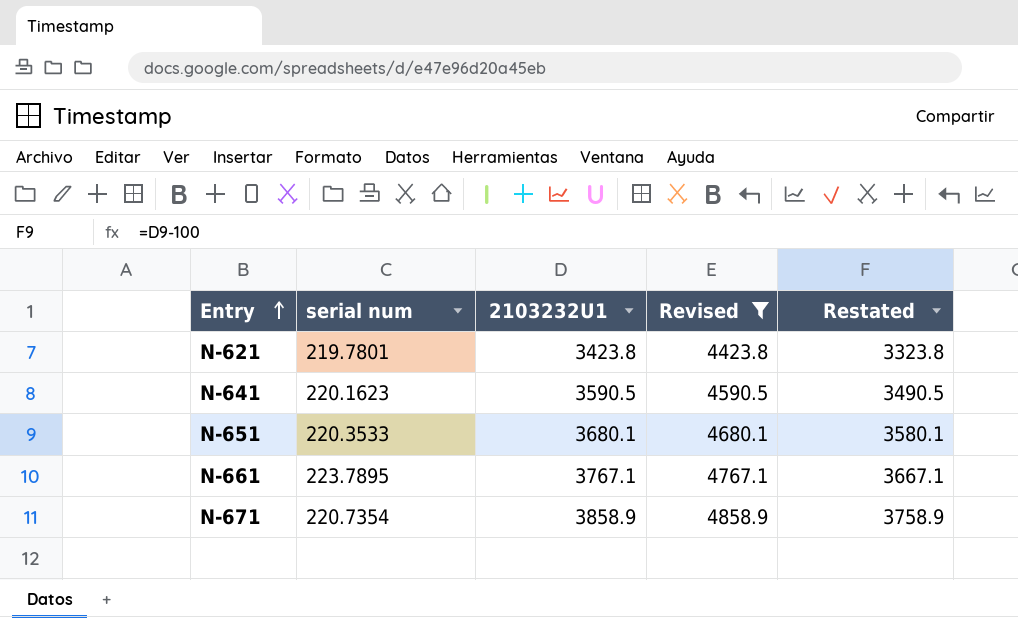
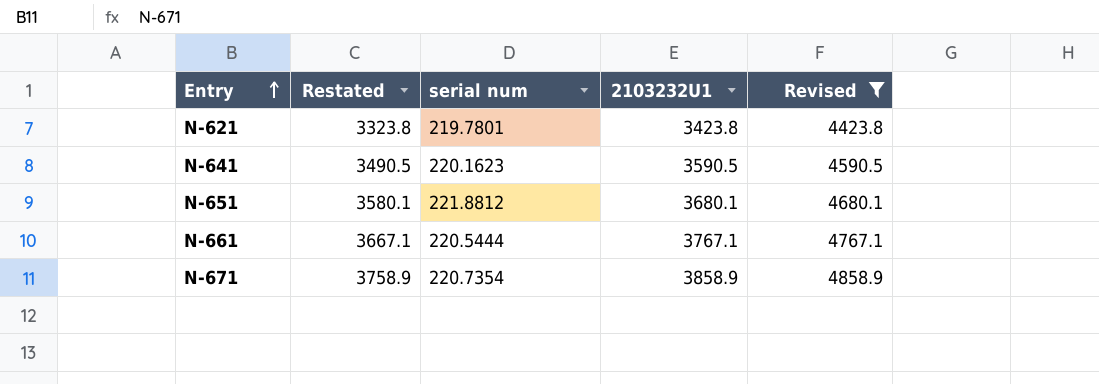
column Restated | position: 5 -> 2
N-651 | serial num: 220.3533 -> 221.8812
N-661 | serial num: 223.7895 -> 220.5444

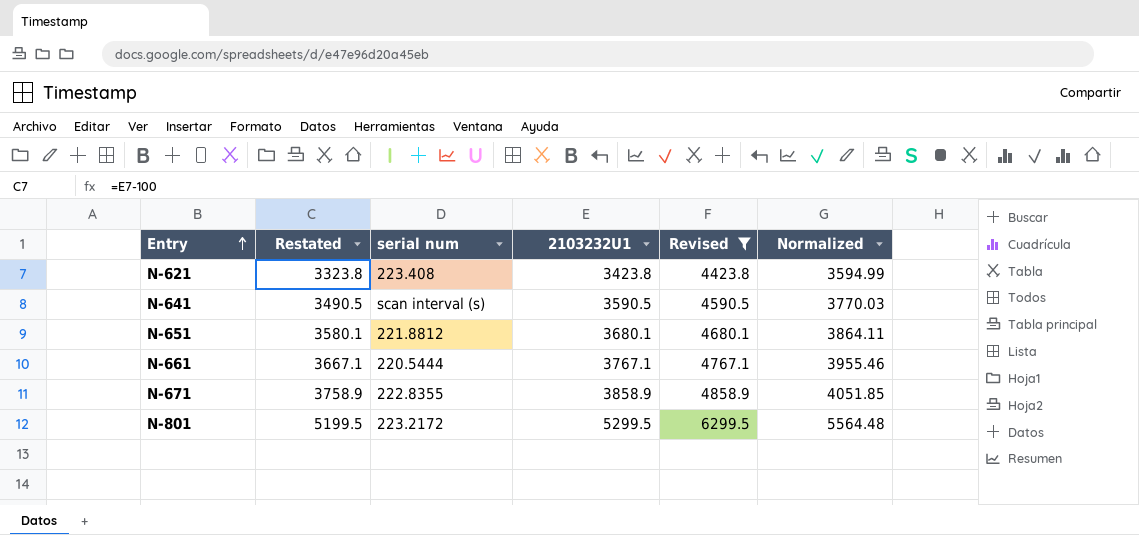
column Normalized | formula: none -> [2103232U1] * 1.05
N-621 | serial num: 219.7801 -> 223.408
N-641 | serial num: 220.1623 -> scan interval (s)
N-671 | serial num: 220.7354 -> 222.8355
row N-801: none -> 5199.5 | 223.2172 | 5299.5 | 6299.5 | 5564.48

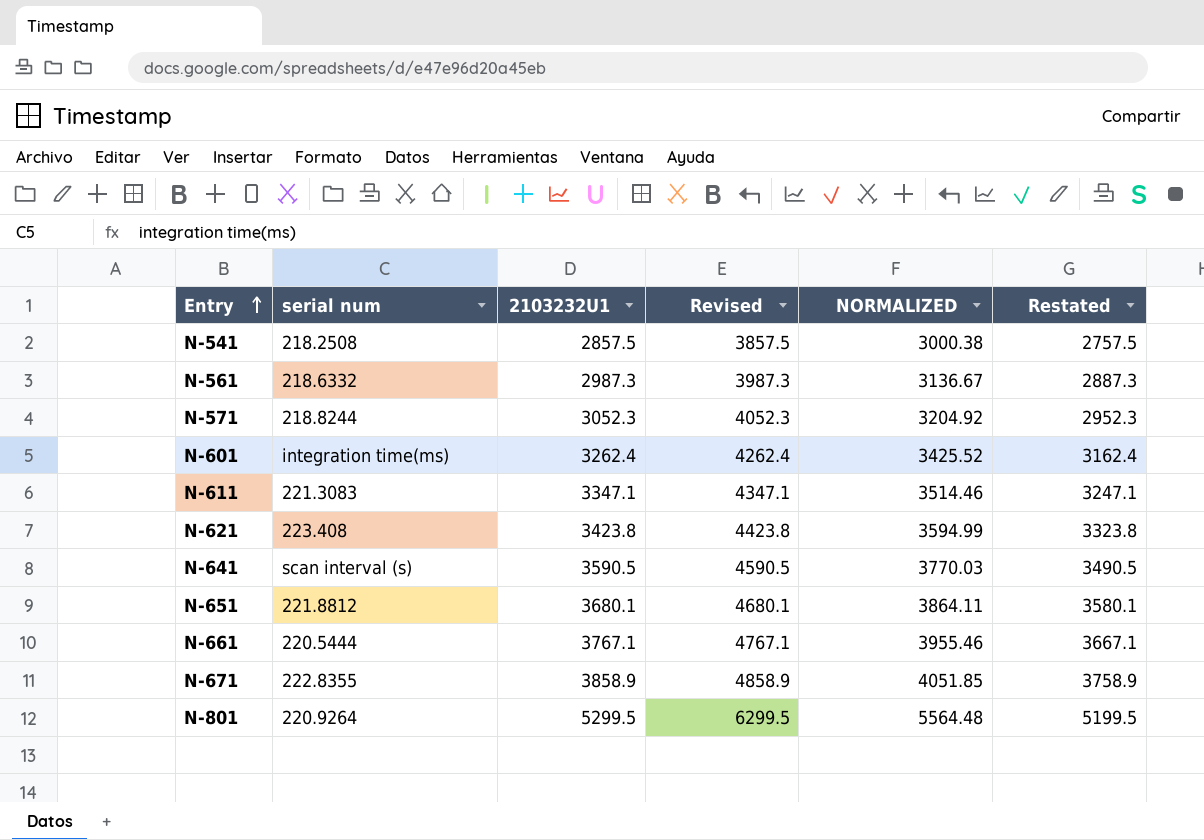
filter: Revised >= 4423.8 -> none
column name: Normalized -> NORMALIZED
column Restated | position: 2 -> 6
N-801 | serial num: 223.2172 -> 220.9264

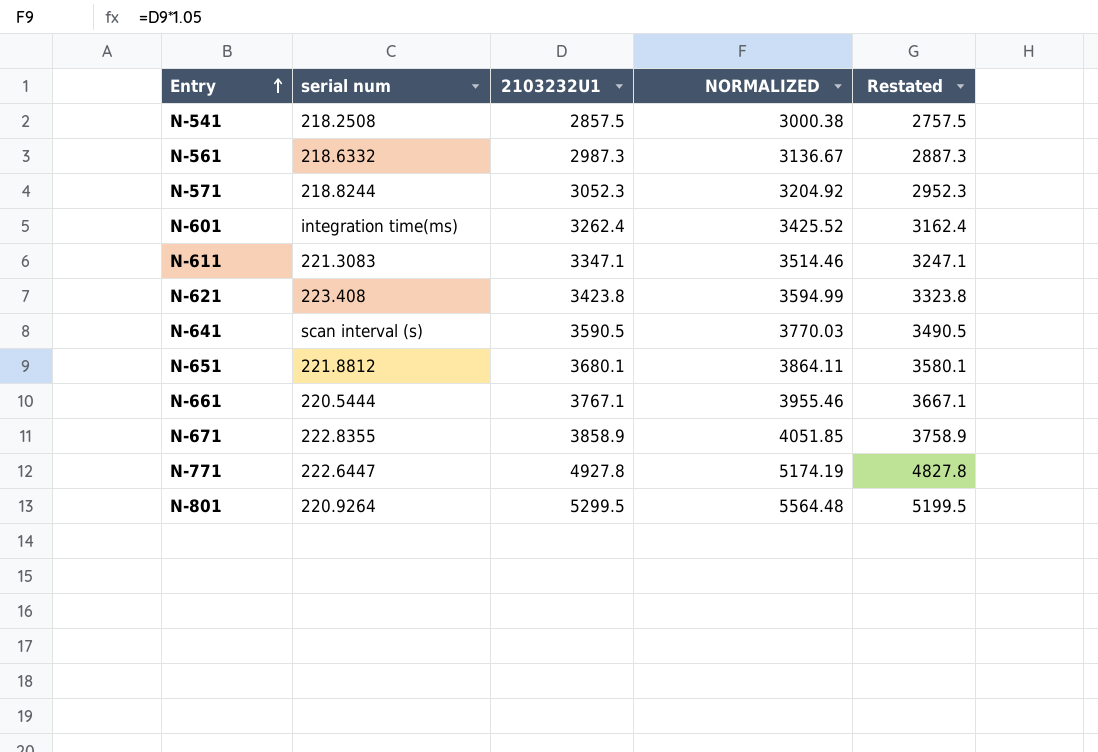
column Revised | formula: [2103232U1] + 1000 -> none
row N-771: none -> 222.6447 | 4927.8 | 5174.19 | 4827.8

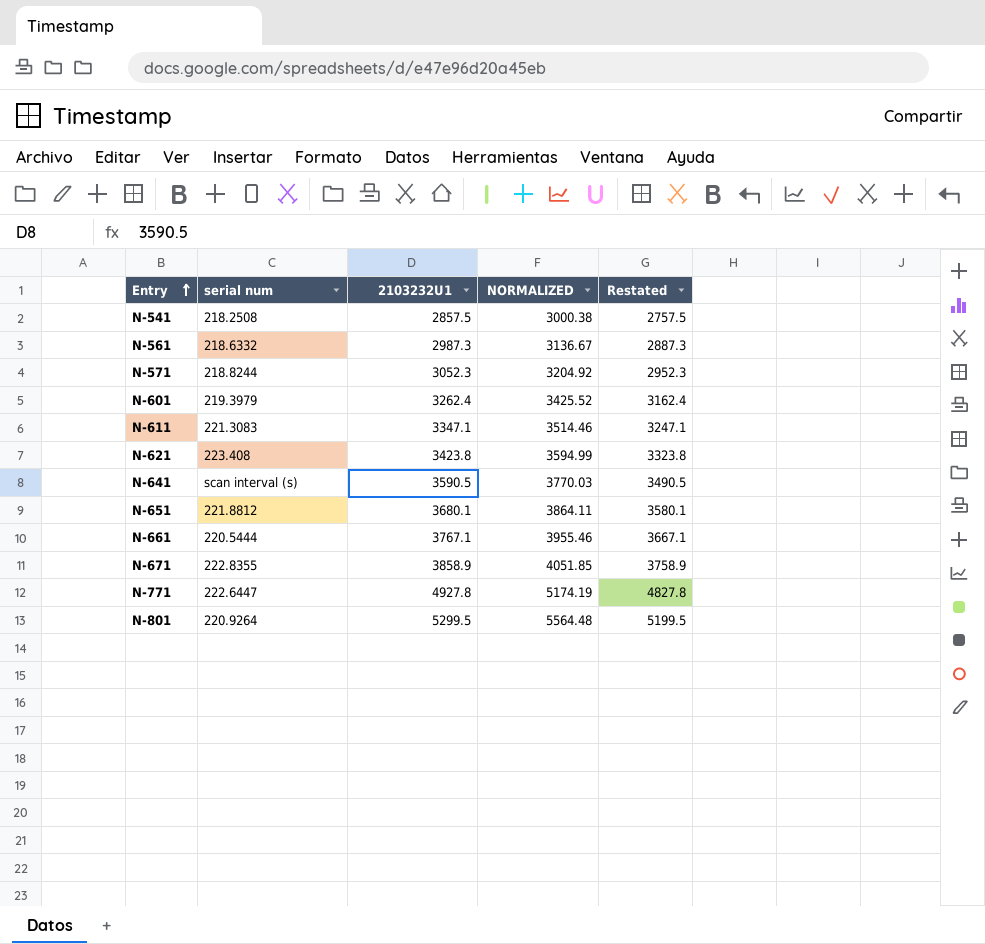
N-601 | serial num: integration time(ms) -> 219.3979

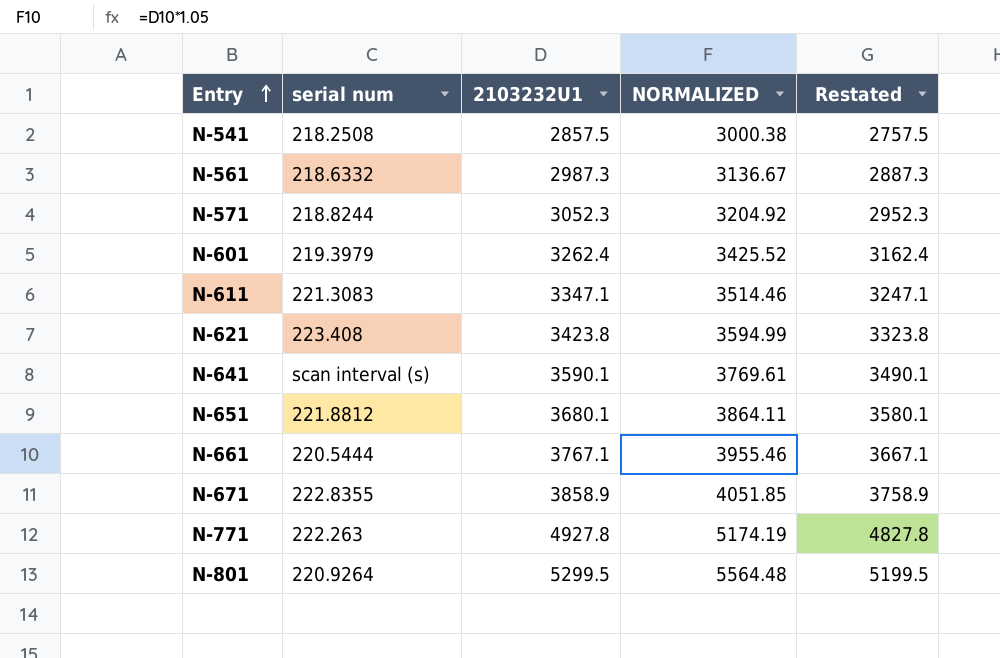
N-641 | 2103232U1: 3590.5 -> 3590.1
N-641 | NORMALIZED: 3770.03 -> 3769.61
N-641 | Restated: 3490.5 -> 3490.1
N-771 | serial num: 222.6447 -> 222.263

